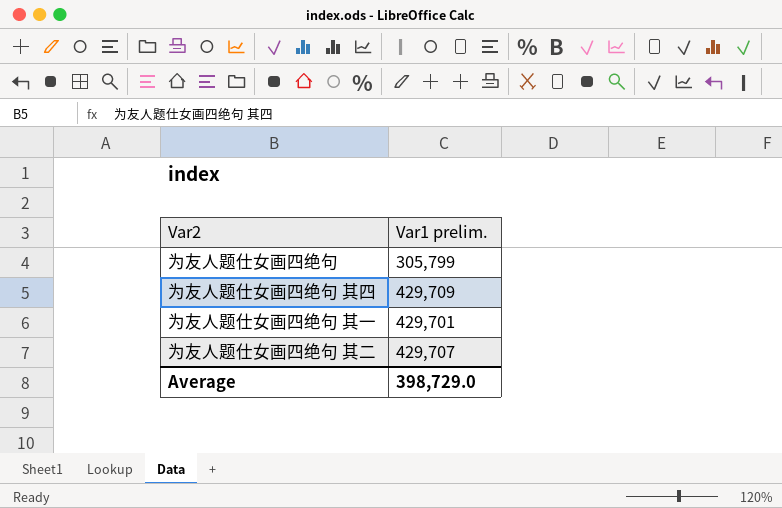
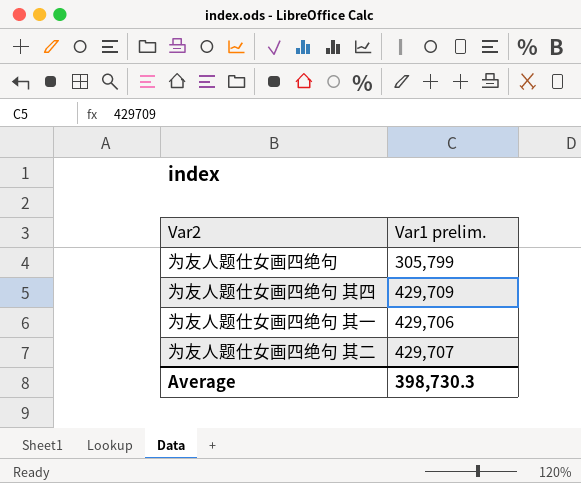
为友人题仕女画四绝句 其一 | Var1 prelim.: 429,701 -> 429,706
Average | Var1 prelim.: 398,729.0 -> 398,730.3

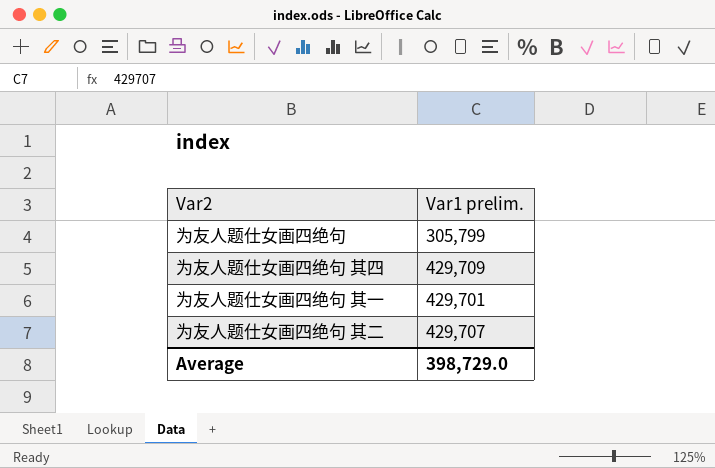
为友人题仕女画四绝句 其一 | Var1 prelim.: 429,706 -> 429,701
Average | Var1 prelim.: 398,730.3 -> 398,729.0

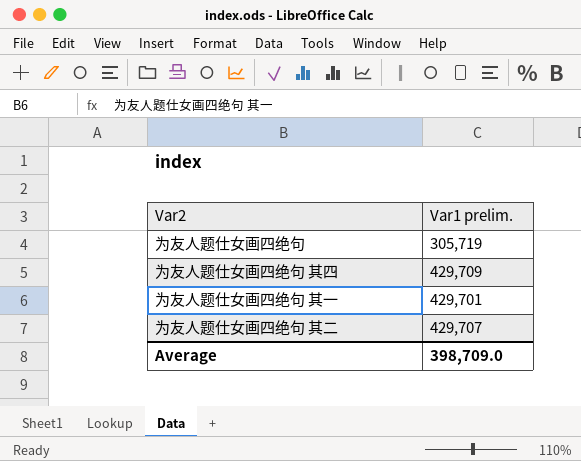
为友人题仕女画四绝句 | Var1 prelim.: 305,799 -> 305,719
Average | Var1 prelim.: 398,729.0 -> 398,709.0

